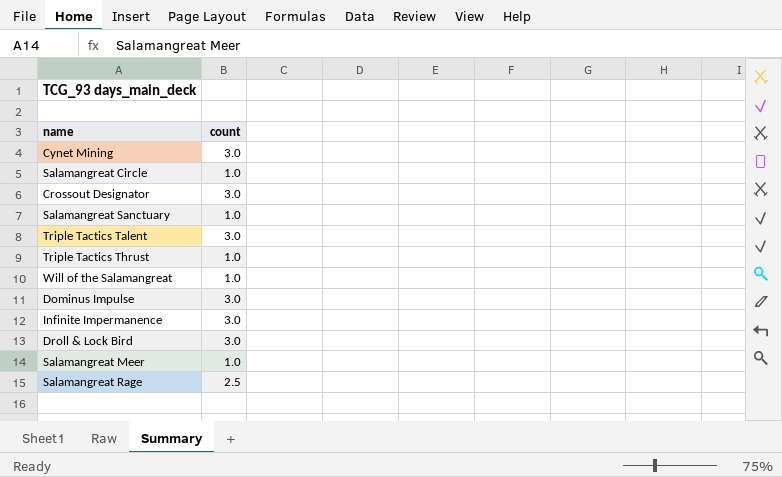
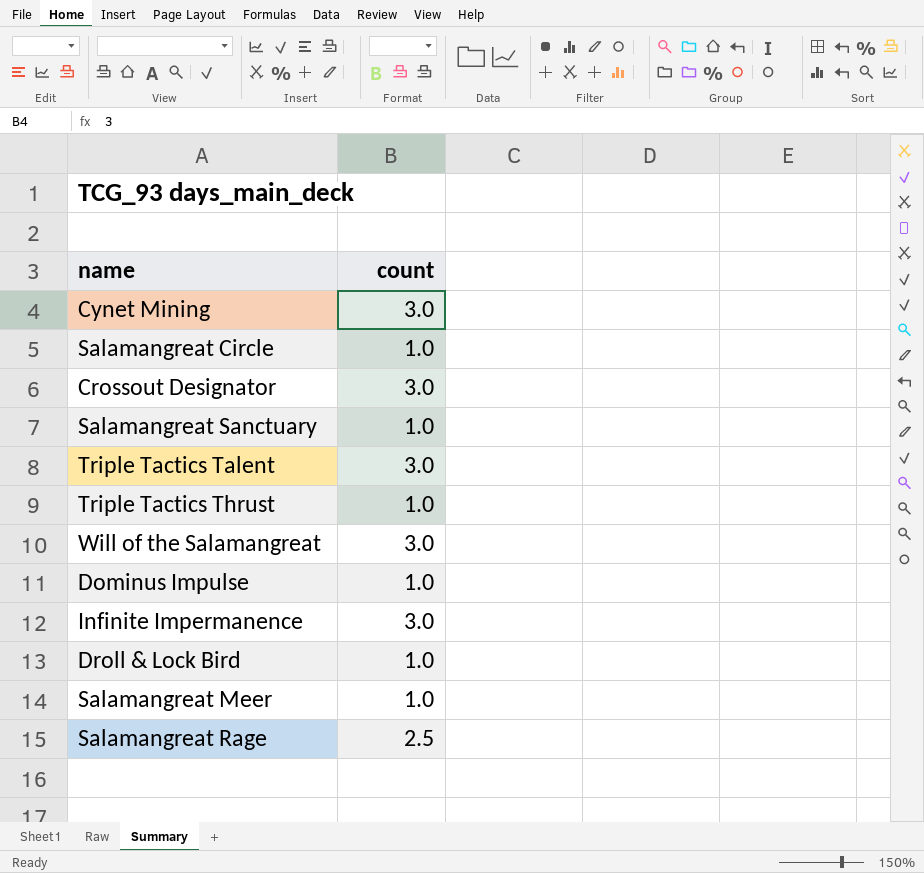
Will of the Salamangreat | count: 1.0 -> 3.0
Dominus Impulse | count: 3.0 -> 1.0
Droll & Lock Bird | count: 3.0 -> 1.0

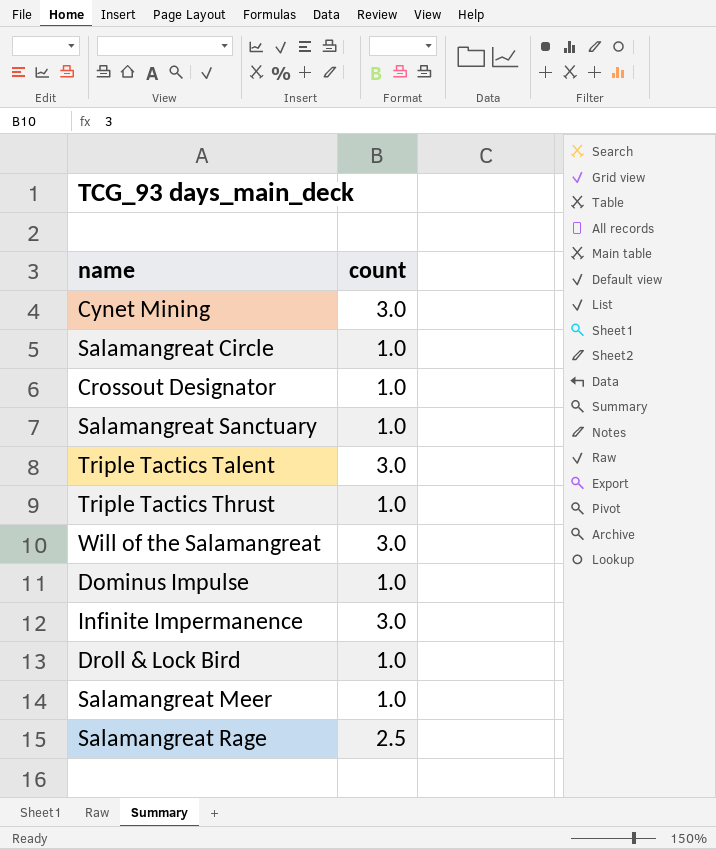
Crossout Designator | count: 3.0 -> 1.0

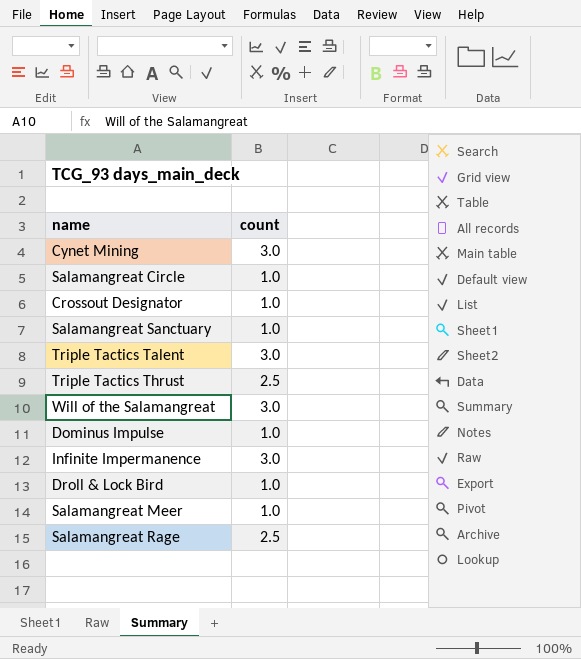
Triple Tactics Thrust | count: 1.0 -> 2.5

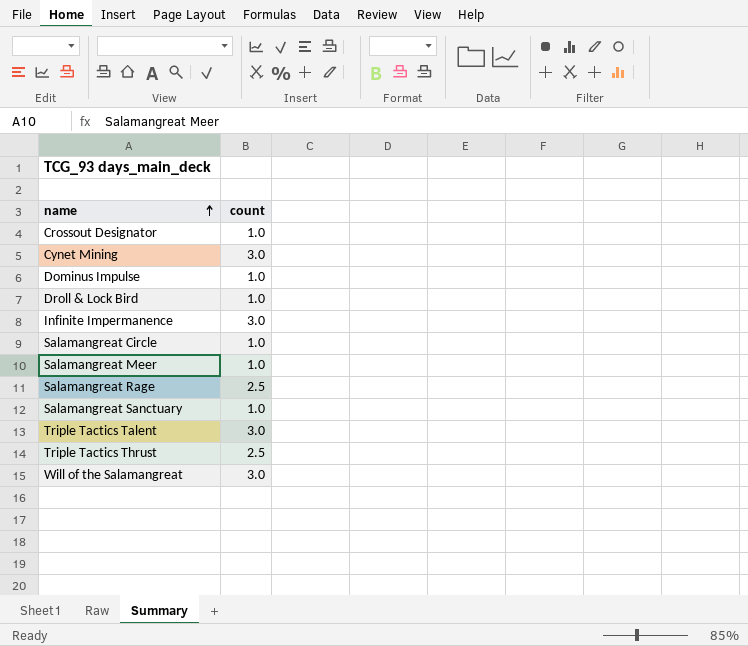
row order: none -> name ascending

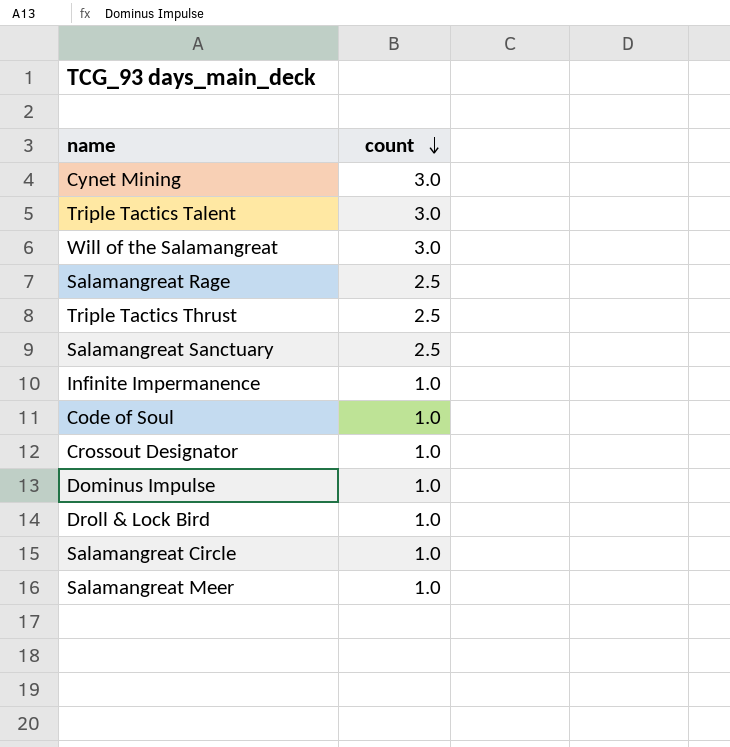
row order: name ascending -> count descending
Salamangreat Sanctuary | count: 1.0 -> 2.5
Infinite Impermanence | count: 3.0 -> 1.0
row Code of Soul: none -> 1.0

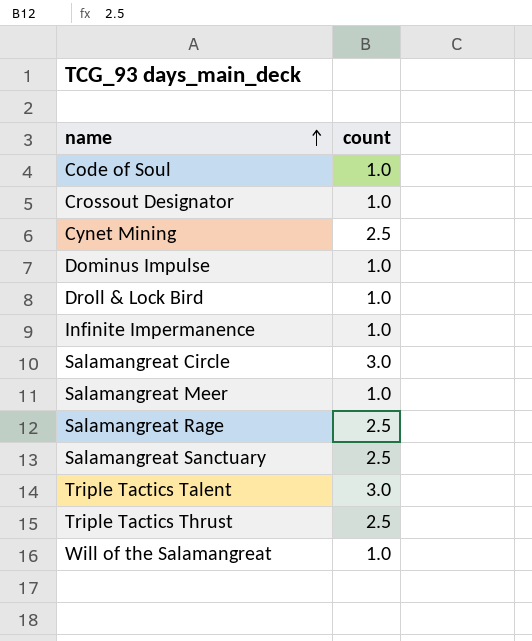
row order: count descending -> name ascending
Cynet Mining | count: 3.0 -> 2.5
Salamangreat Circle | count: 1.0 -> 3.0
Will of the Salamangreat | count: 3.0 -> 1.0

